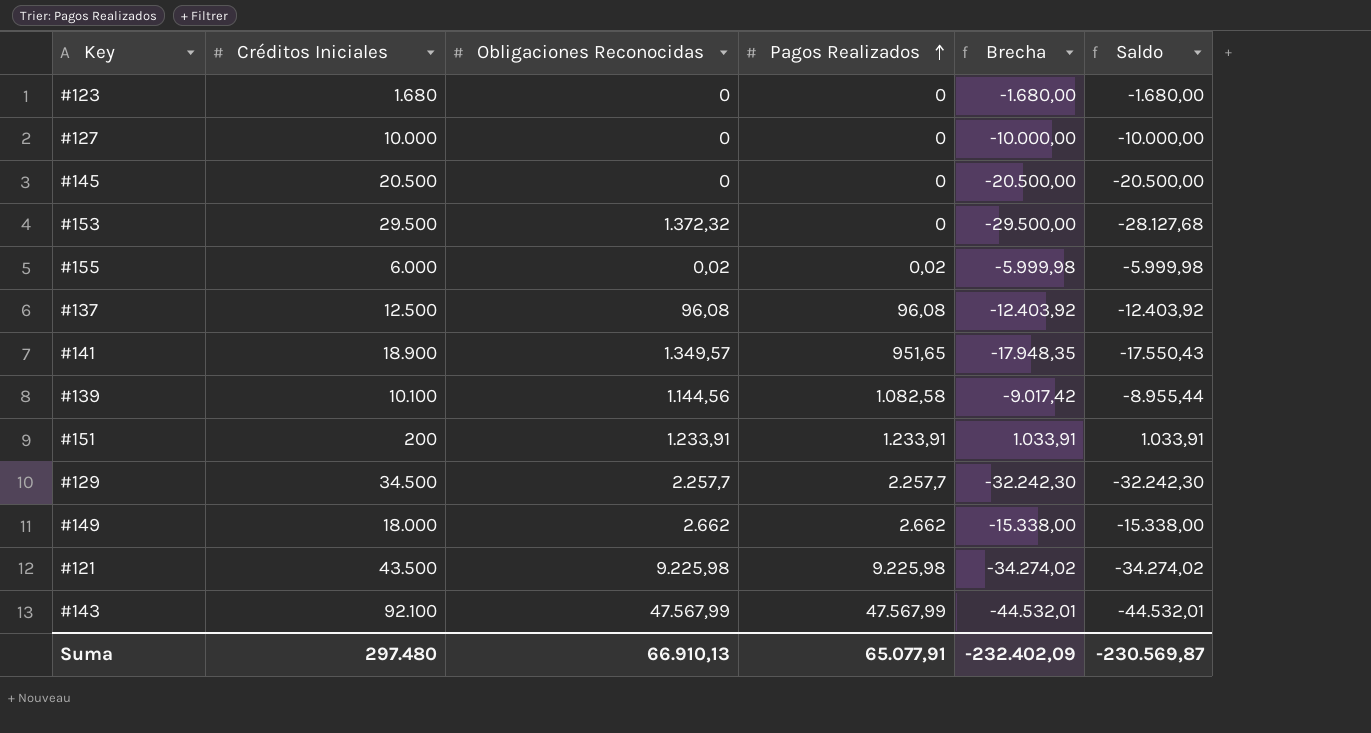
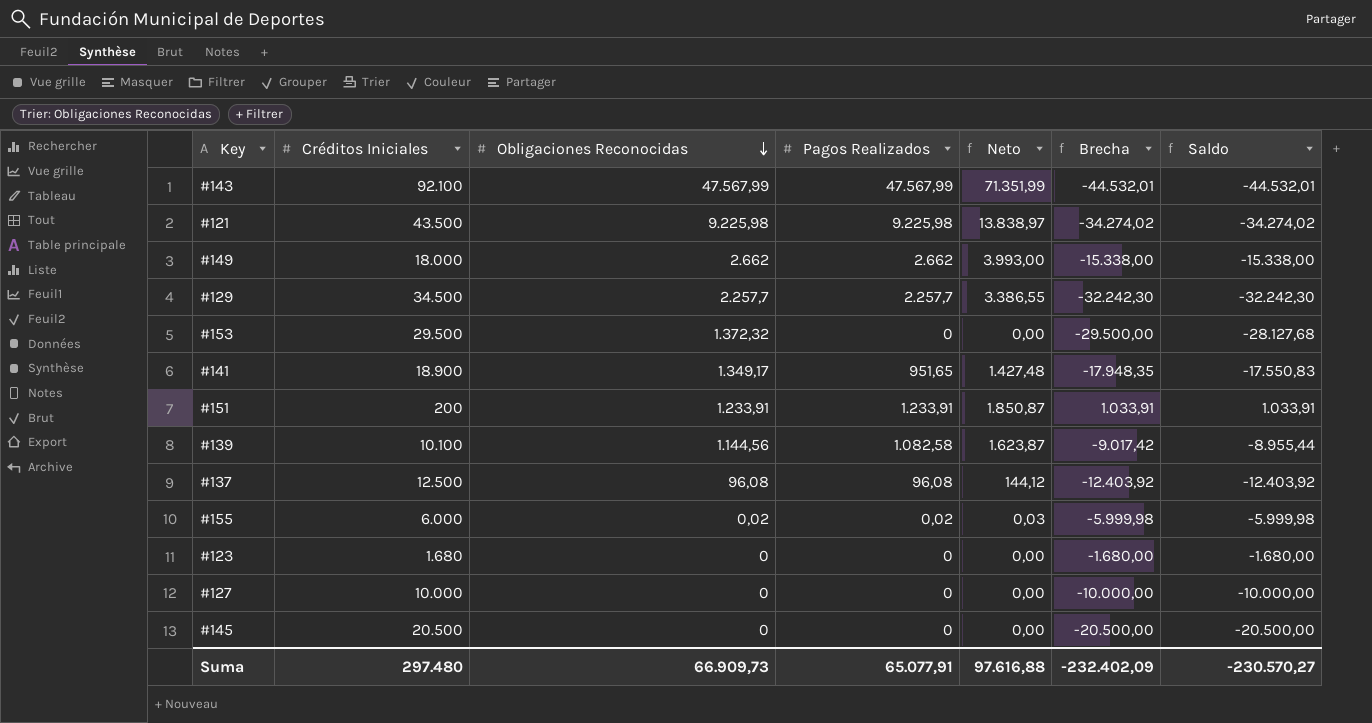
row order: Pagos Realizados ascending -> Obligaciones Reconocidas descending
column Neto | formula: none -> [Pagos Realizados] * 1,5
#141 | Obligaciones Reconocidas: 1.349,57 -> 1.349,17
#141 | Saldo: -17.550,43 -> -17.550,83
Suma | Obligaciones Reconocidas: 66.910,13 -> 66.909,73
Suma | Saldo: -230.569,87 -> -230.570,27

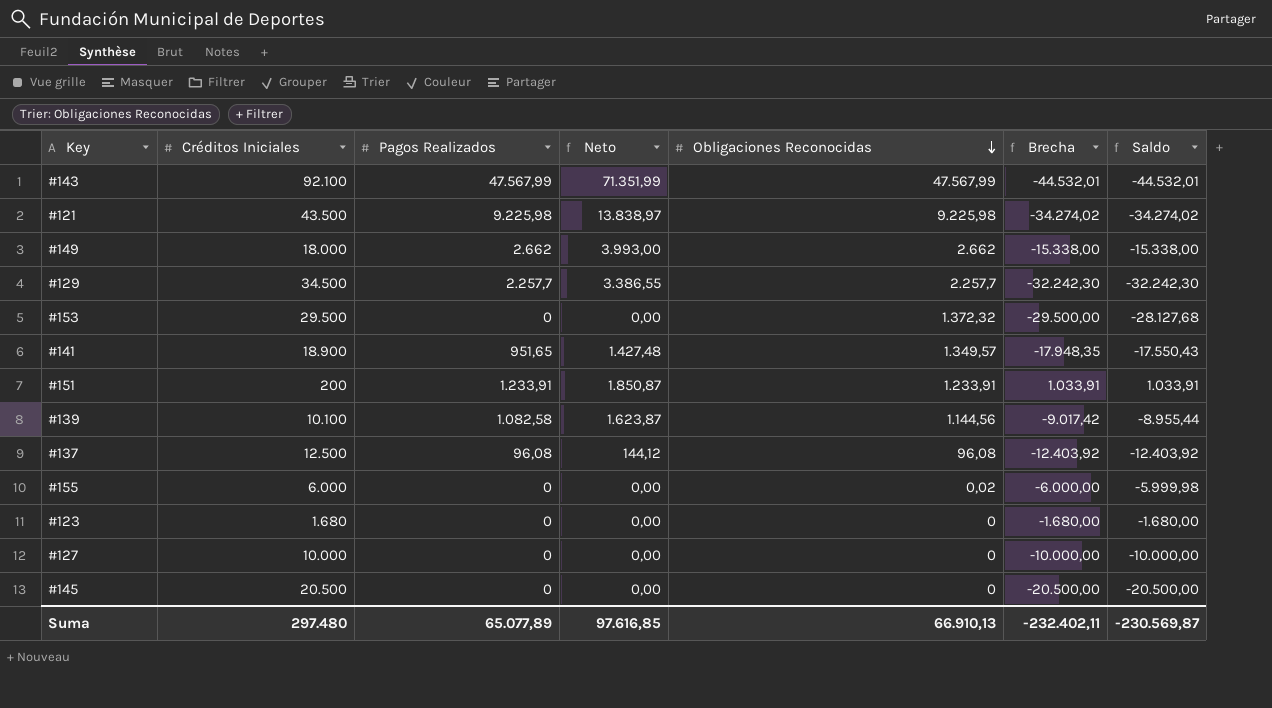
column Obligaciones Reconocidas | position: 3 -> 5
#141 | Obligaciones Reconocidas: 1.349,17 -> 1.349,57
#141 | Saldo: -17.550,83 -> -17.550,43
#155 | Pagos Realizados: 0,02 -> 0
#155 | Neto: 0,03 -> 0,00
#155 | Brecha: -5.999,98 -> -6.000,00
Suma | Pagos Realizados: 65.077,91 -> 65.077,89
Suma | Neto: 97.616,88 -> 97.616,85
Suma | Obligaciones Reconocidas: 66.909,73 -> 66.910,13
Suma | Brecha: -232.402,09 -> -232.402,11
Suma | Saldo: -230.570,27 -> -230.569,87

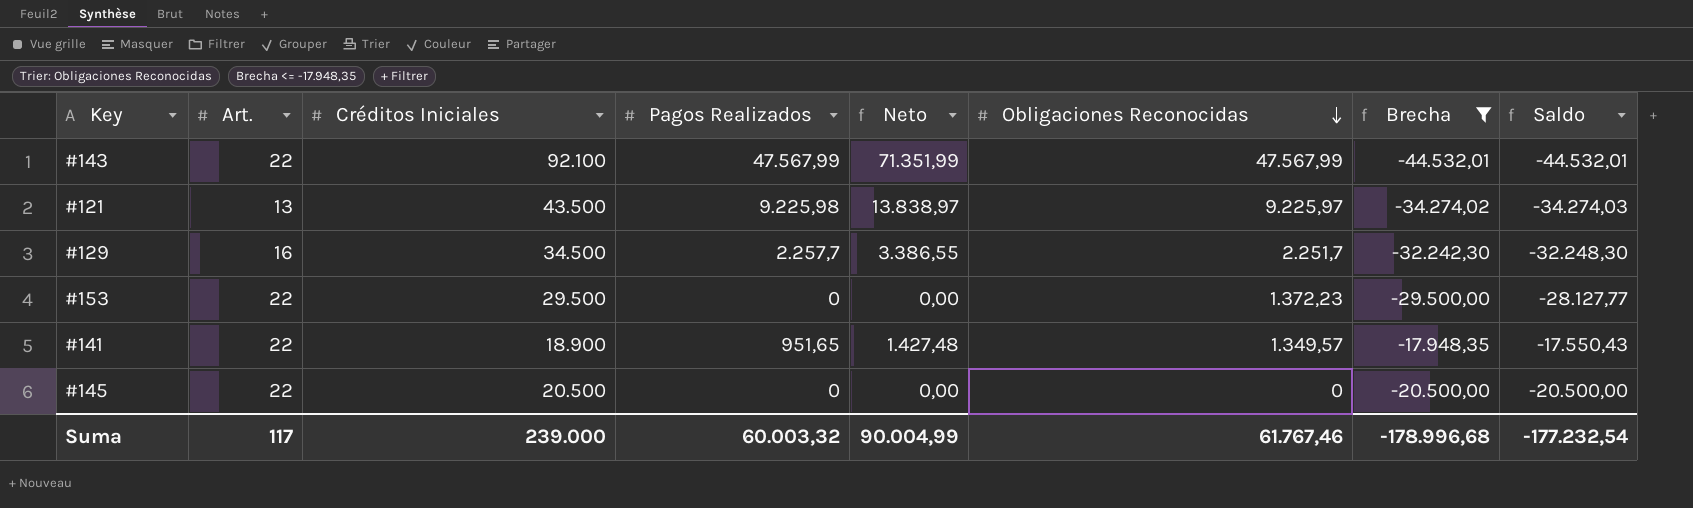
filter: none -> Brecha <= -17.948,35
column Art. | position: none -> 2
#121 | Obligaciones Reconocidas: 9.225,98 -> 9.225,97
#121 | Saldo: -34.274,02 -> -34.274,03
#129 | Obligaciones Reconocidas: 2.257,7 -> 2.251,7
#129 | Saldo: -32.242,30 -> -32.248,30
#153 | Obligaciones Reconocidas: 1.372,32 -> 1.372,23
#153 | Saldo: -28.127,68 -> -28.127,77
Suma | Créditos Iniciales: 297.480 -> 239.000
Suma | Pagos Realizados: 65.077,89 -> 60.003,32
Suma | Neto: 97.616,85 -> 90.004,99
Suma | Obligaciones Reconocidas: 66.910,13 -> 61.767,46
Suma | Brecha: -232.402,11 -> -178.996,68
Suma | Saldo: -230.569,87 -> -177.232,54

